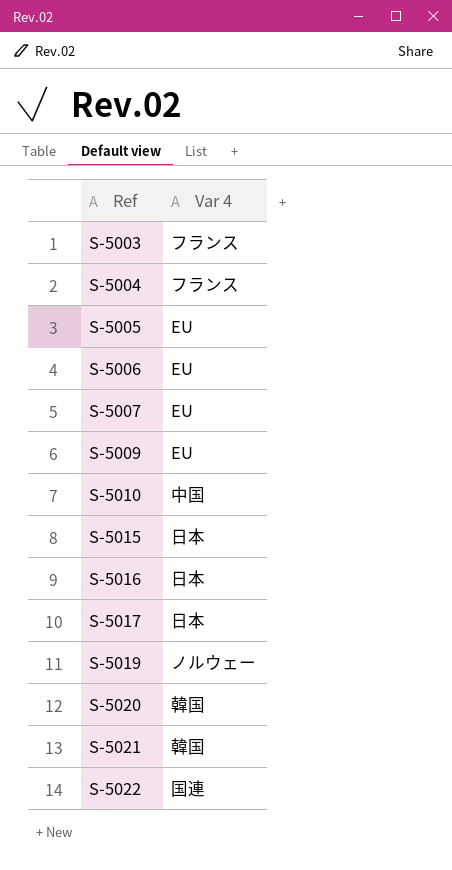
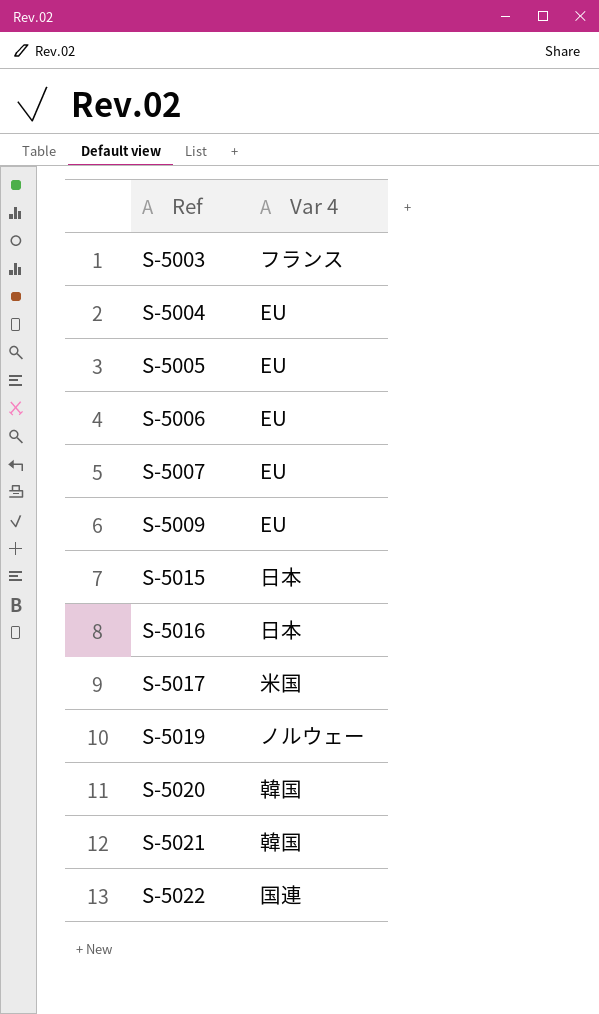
row S-5010: 中国 -> none
S-5004 | Var 4: フランス -> EU
S-5017 | Var 4: 日本 -> 米国

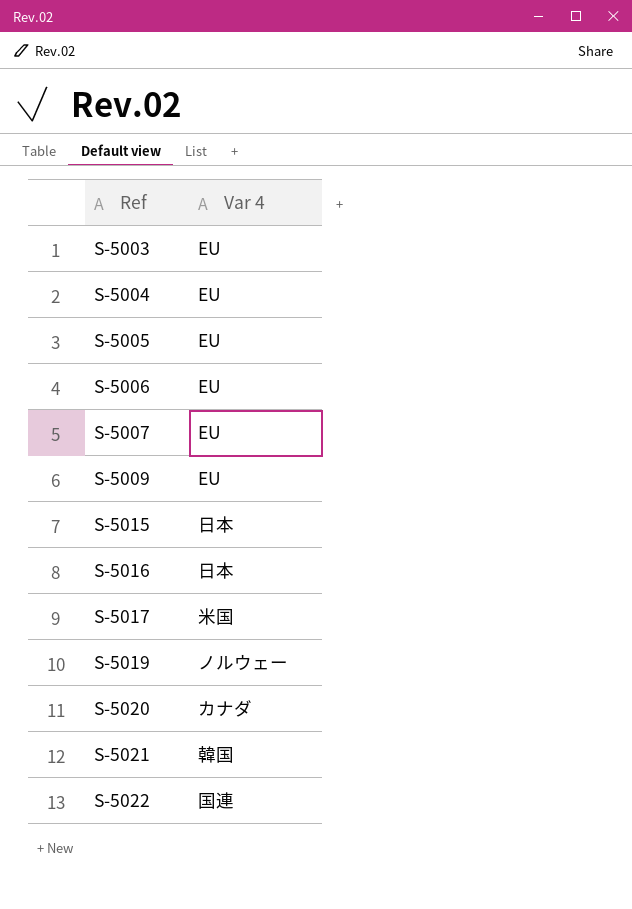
S-5003 | Var 4: フランス -> EU
S-5020 | Var 4: 韓国 -> カナダ

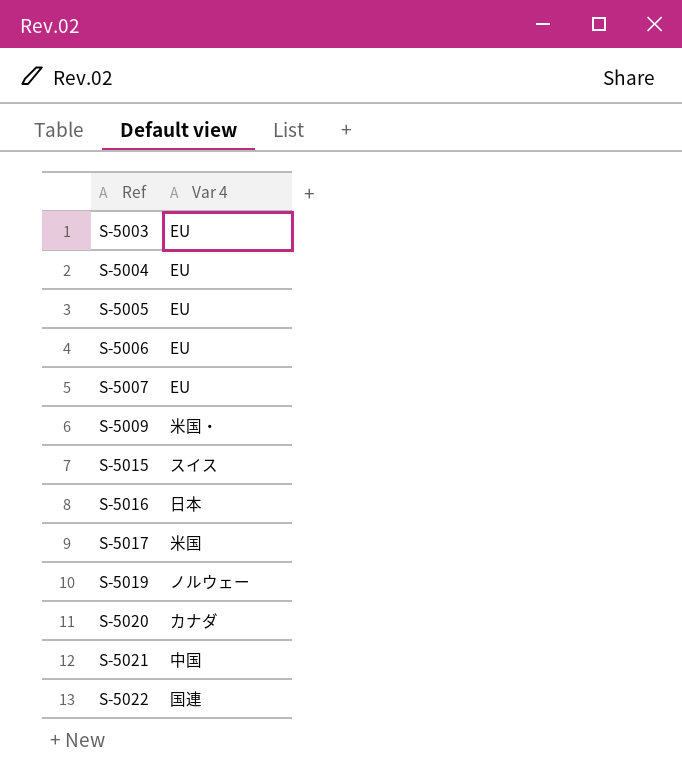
S-5009 | Var 4: EU -> 米国・
S-5015 | Var 4: 日本 -> スイス
S-5021 | Var 4: 韓国 -> 中国

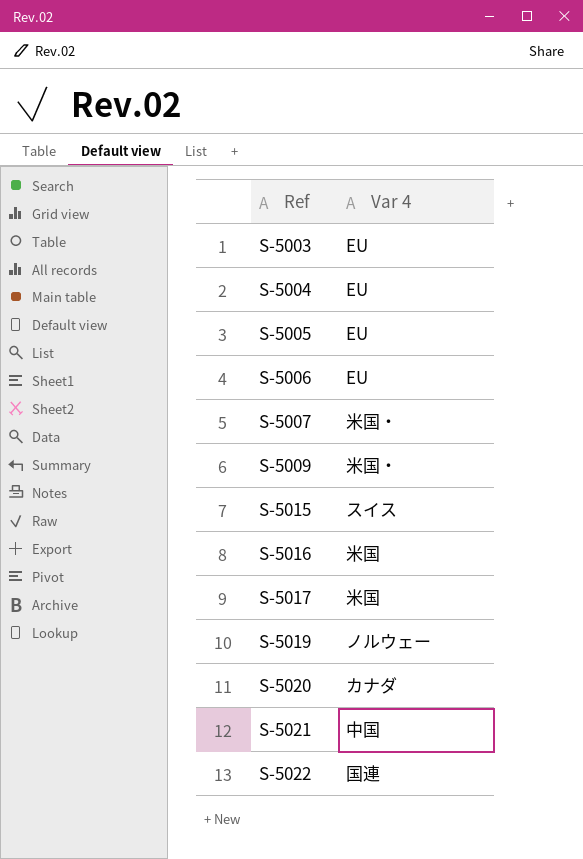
S-5007 | Var 4: EU -> 米国・
S-5016 | Var 4: 日本 -> 米国

